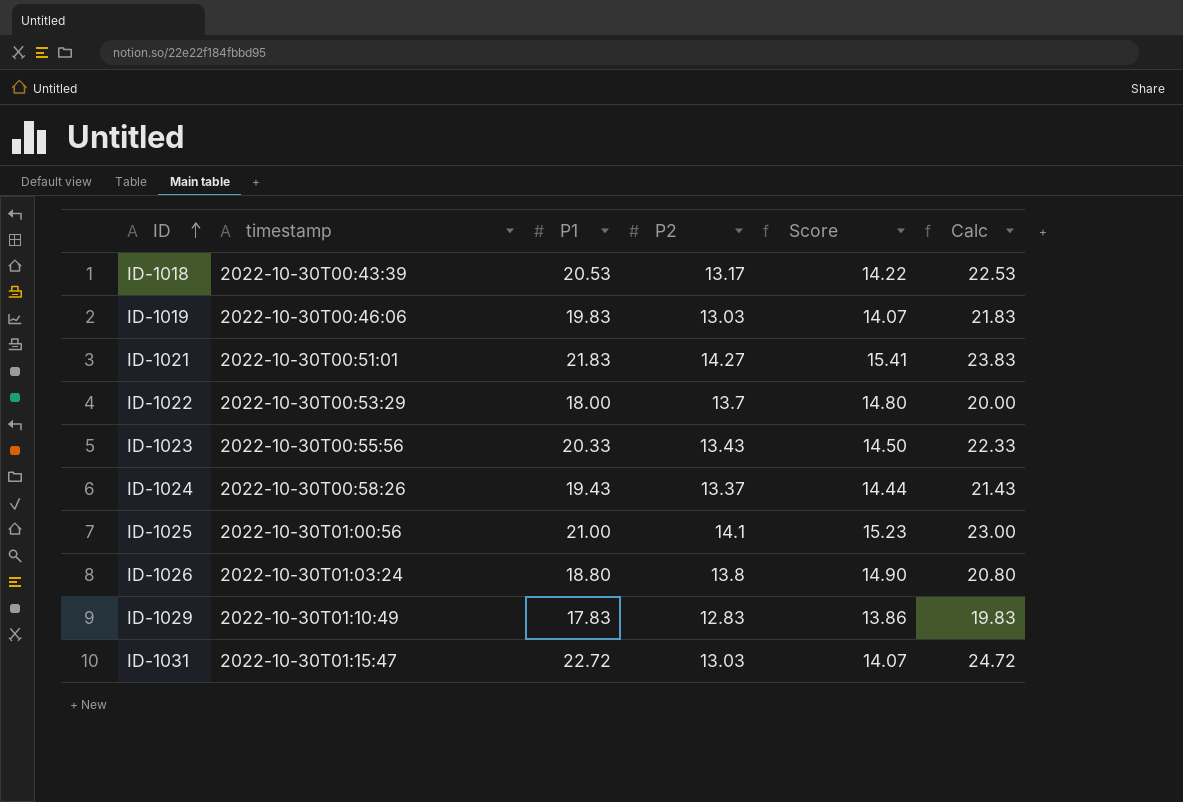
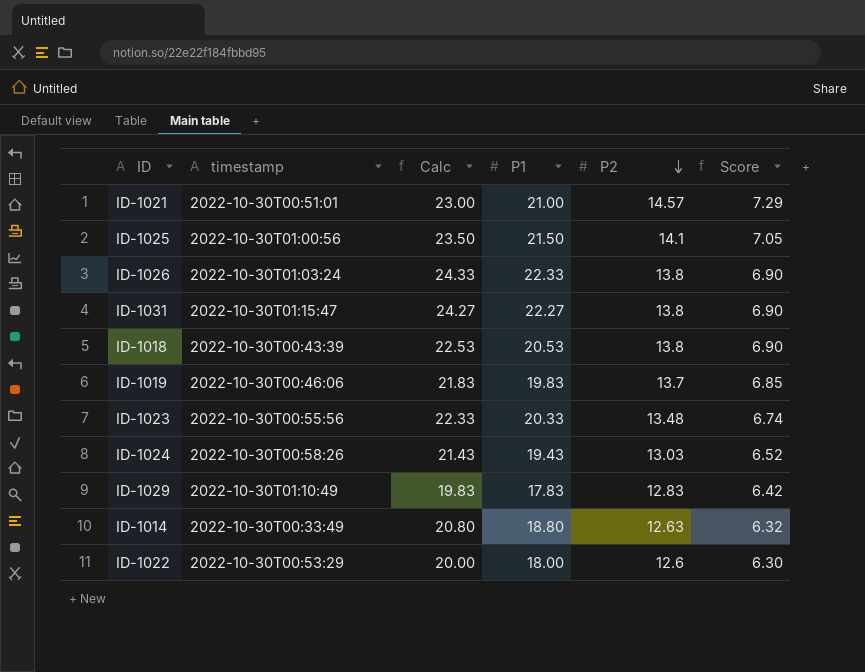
row order: ID ascending -> P2 descending
column Calc | position: 6 -> 3
column Score | formula: [P2] * 1.08 -> [P2] * 0.5
ID-1021 | Calc: 23.83 -> 23.00
ID-1021 | P1: 21.83 -> 21.00
ID-1021 | P2: 14.27 -> 14.57
ID-1025 | Calc: 23.00 -> 23.50
ID-1025 | P1: 21.00 -> 21.50
ID-1026 | Calc: 20.80 -> 24.33
ID-1026 | P1: 18.80 -> 22.33
ID-1031 | Calc: 24.72 -> 24.27
ID-1031 | P1: 22.72 -> 22.27
ID-1031 | P2: 13.03 -> 13.8
ID-1018 | P2: 13.17 -> 13.8
ID-1019 | P2: 13.03 -> 13.7
ID-1023 | P2: 13.43 -> 13.48
ID-1024 | P2: 13.37 -> 13.03
row ID-1014: none -> 2022-10-30T00:33:49 | 20.80 | 18.80 | 12.63 | 6.32
ID-1022 | P2: 13.7 -> 12.6

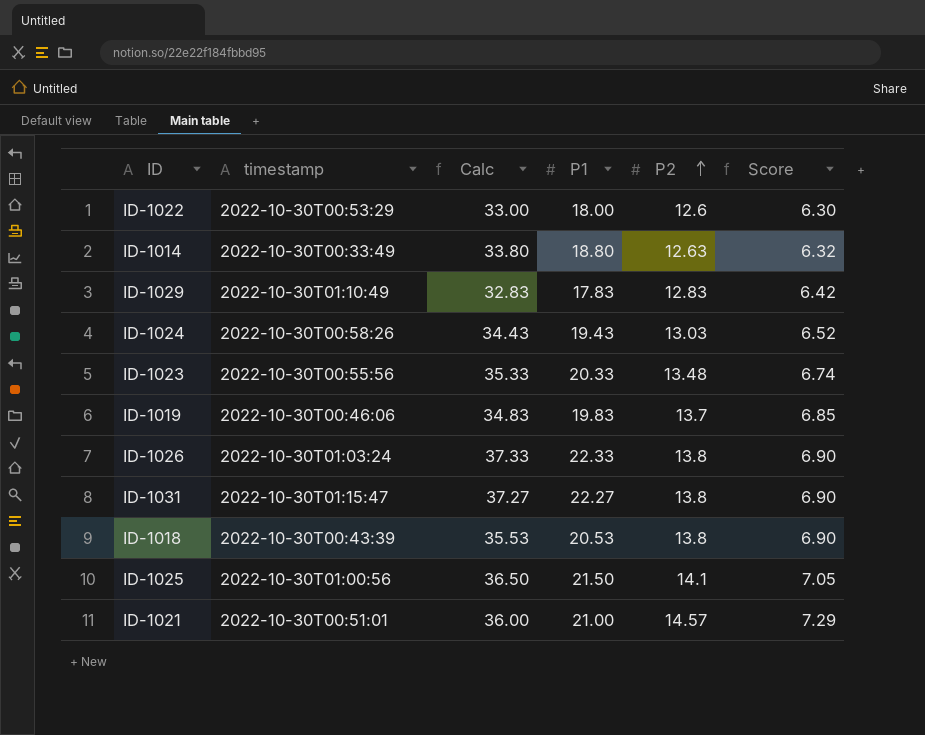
row order: P2 descending -> P2 ascending
column Calc | formula: [P1] + 2 -> [P1] + 15

